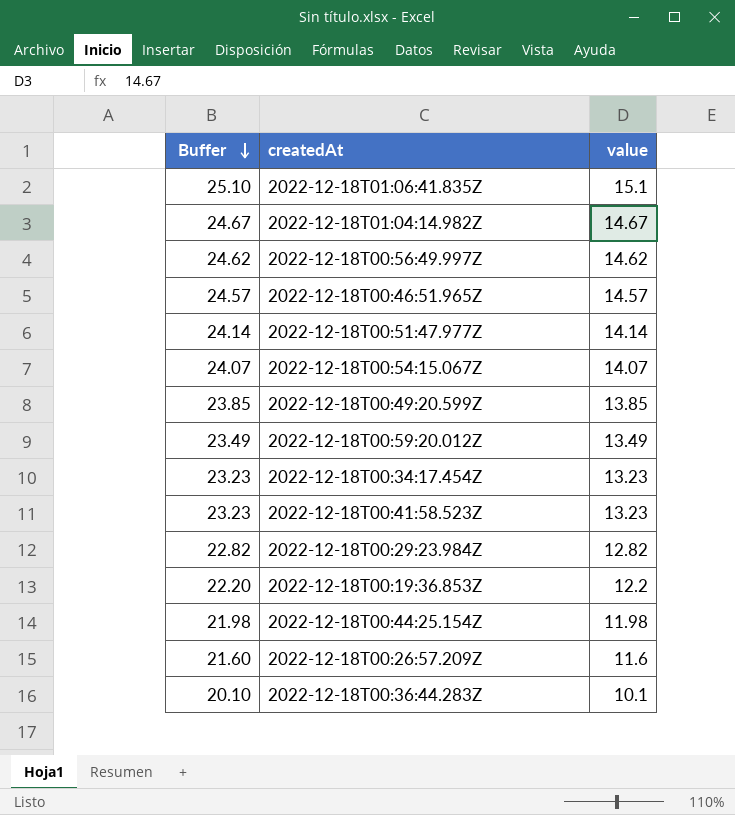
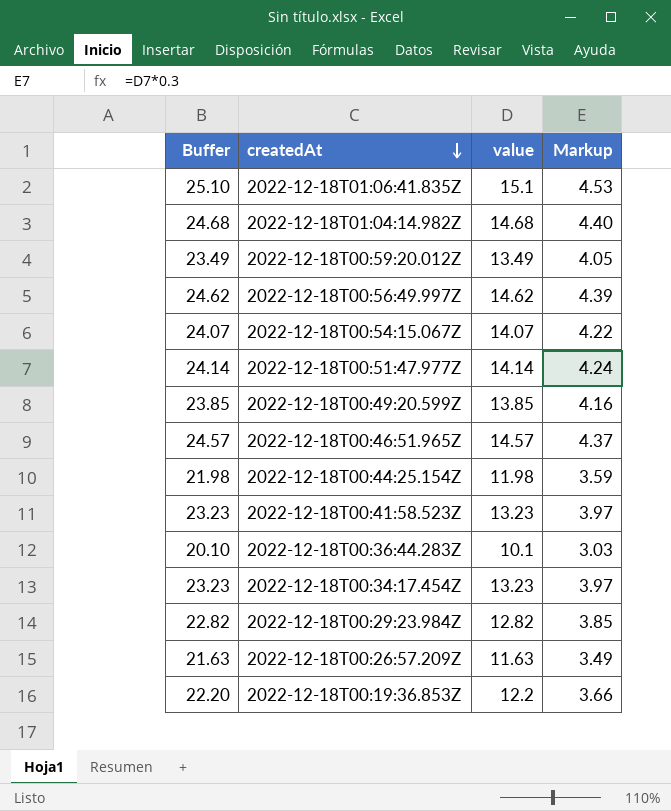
row order: Buffer descending -> createdAt descending
column Markup | formula: none -> [value] * 0.3
2022-12-18T01:04:14.982Z | Buffer: 24.67 -> 24.68
2022-12-18T01:04:14.982Z | value: 14.67 -> 14.68
2022-12-18T00:26:57.209Z | Buffer: 21.60 -> 21.63
2022-12-18T00:26:57.209Z | value: 11.6 -> 11.63

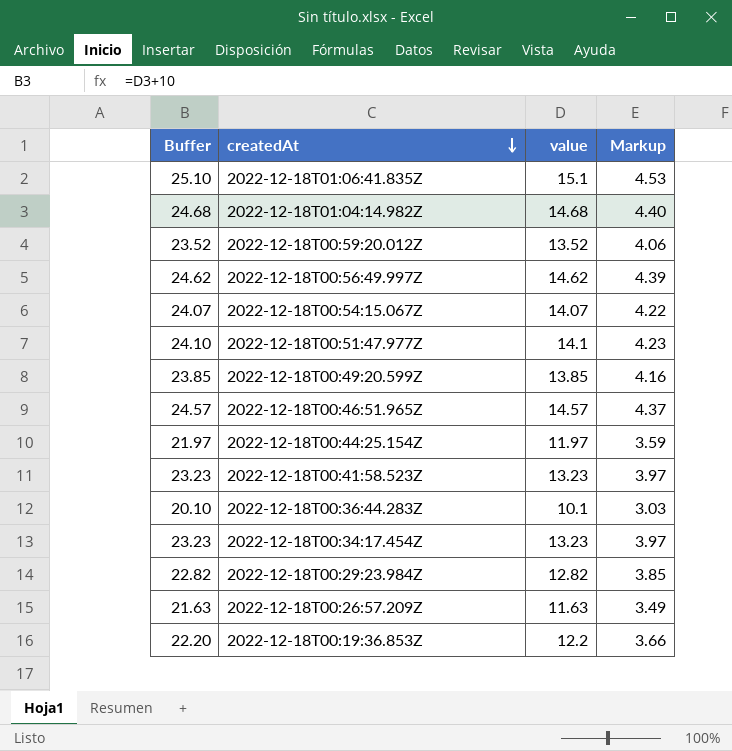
2022-12-18T00:59:20.012Z | Buffer: 23.49 -> 23.52
2022-12-18T00:59:20.012Z | value: 13.49 -> 13.52
2022-12-18T00:59:20.012Z | Markup: 4.05 -> 4.06
2022-12-18T00:51:47.977Z | Buffer: 24.14 -> 24.10
2022-12-18T00:51:47.977Z | value: 14.14 -> 14.1
2022-12-18T00:51:47.977Z | Markup: 4.24 -> 4.23
2022-12-18T00:44:25.154Z | Buffer: 21.98 -> 21.97
2022-12-18T00:44:25.154Z | value: 11.98 -> 11.97

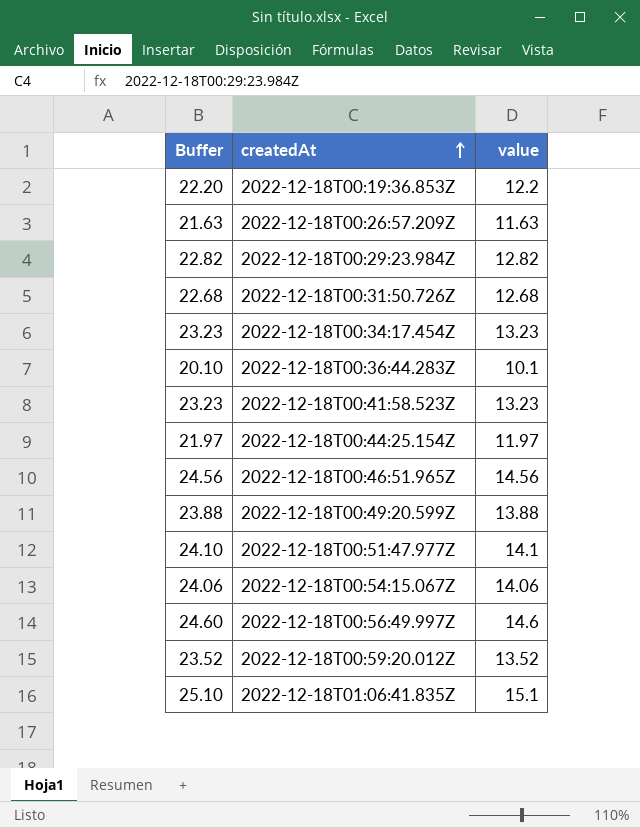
row order: createdAt descending -> createdAt ascending
column Markup | formula: [value] * 0.3 -> none
row 2022-12-18T01:04:14.982Z: 24.68 | 14.68 | 4.40 -> none
row 2022-12-18T00:31:50.726Z: none -> 22.68 | 12.68
2022-12-18T00:46:51.965Z | Buffer: 24.57 -> 24.56
2022-12-18T00:46:51.965Z | value: 14.57 -> 14.56
2022-12-18T00:49:20.599Z | Buffer: 23.85 -> 23.88
2022-12-18T00:49:20.599Z | value: 13.85 -> 13.88
2022-12-18T00:54:15.067Z | Buffer: 24.07 -> 24.06
2022-12-18T00:54:15.067Z | value: 14.07 -> 14.06
2022-12-18T00:56:49.997Z | Buffer: 24.62 -> 24.60
2022-12-18T00:56:49.997Z | value: 14.62 -> 14.6

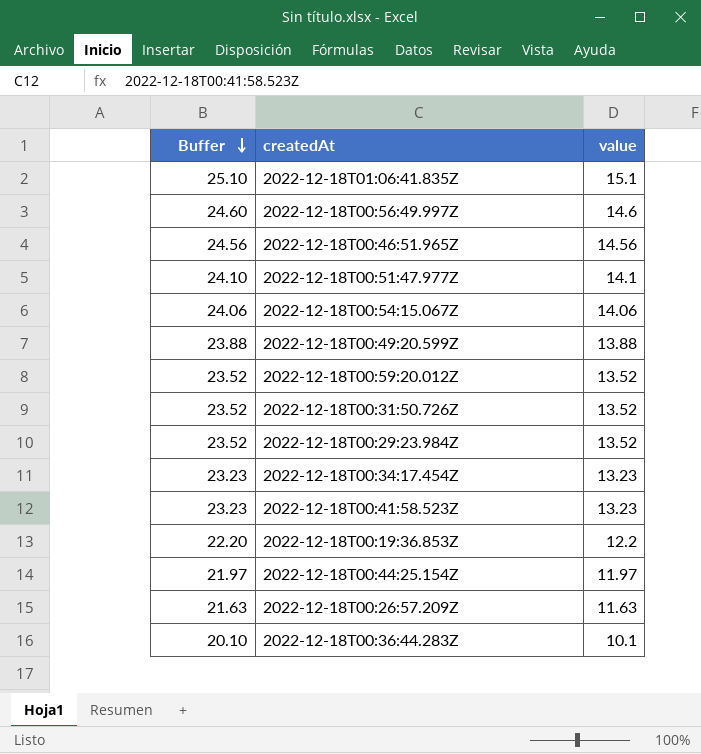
row order: createdAt ascending -> Buffer descending
2022-12-18T00:31:50.726Z | Buffer: 22.68 -> 23.52
2022-12-18T00:31:50.726Z | value: 12.68 -> 13.52
2022-12-18T00:29:23.984Z | Buffer: 22.82 -> 23.52
2022-12-18T00:29:23.984Z | value: 12.82 -> 13.52

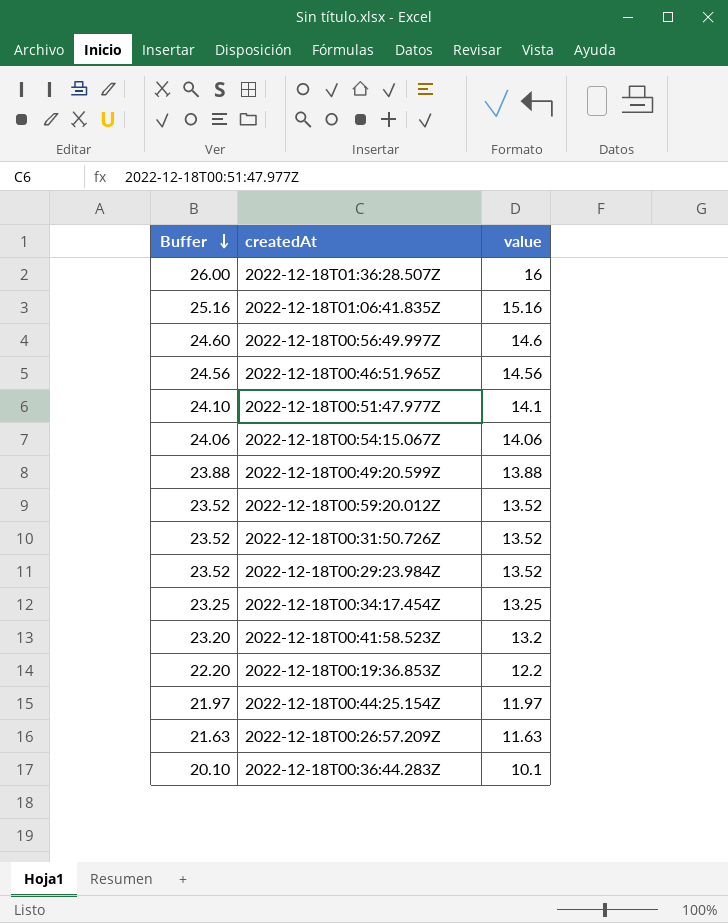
row 2022-12-18T01:36:28.507Z: none -> 26.00 | 16
2022-12-18T01:06:41.835Z | Buffer: 25.10 -> 25.16
2022-12-18T01:06:41.835Z | value: 15.1 -> 15.16
2022-12-18T00:34:17.454Z | Buffer: 23.23 -> 23.25
2022-12-18T00:34:17.454Z | value: 13.23 -> 13.25
2022-12-18T00:41:58.523Z | Buffer: 23.23 -> 23.20
2022-12-18T00:41:58.523Z | value: 13.23 -> 13.2

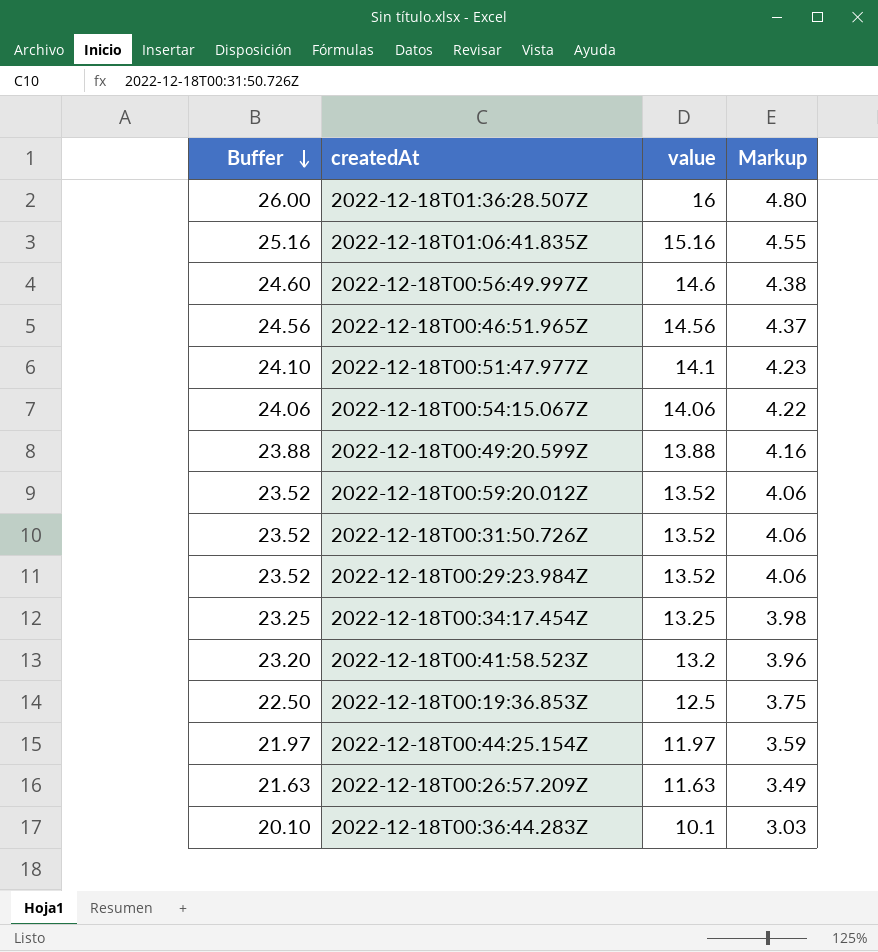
column Markup | formula: none -> [value] * 0.3
2022-12-18T00:19:36.853Z | Buffer: 22.20 -> 22.50
2022-12-18T00:19:36.853Z | value: 12.2 -> 12.5

